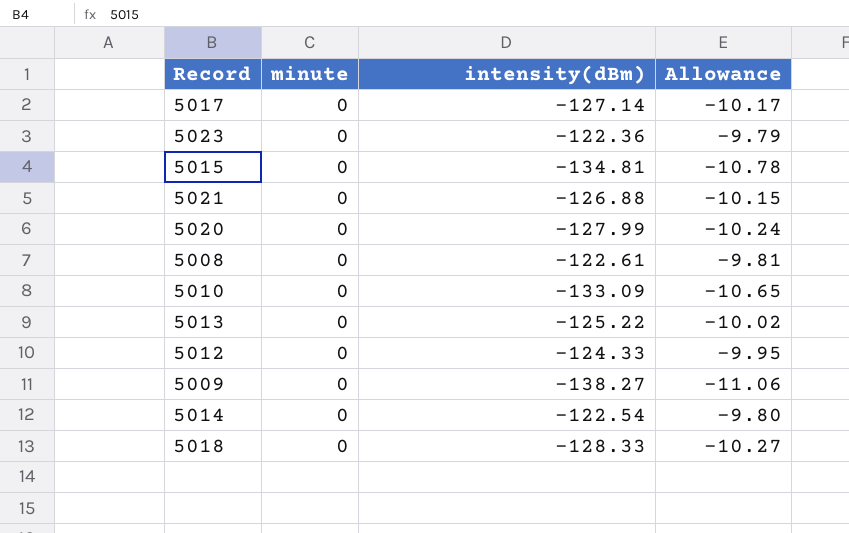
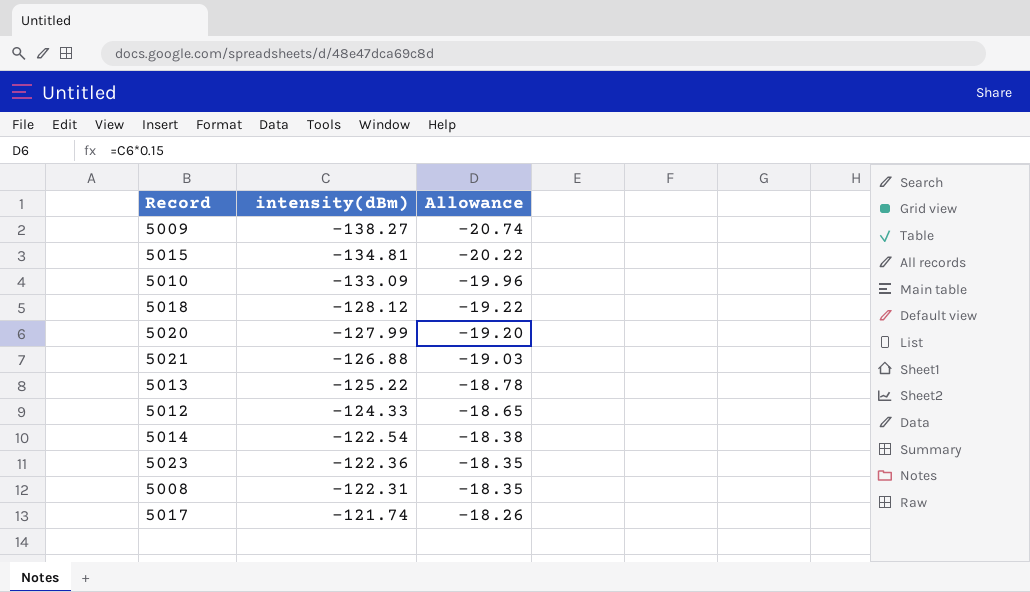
row order: none -> intensity(dBm) ascending
column minute | position: 2 -> none
column Allowance | formula: [intensity(dBm)] * 0.08 -> [intensity(dBm)] * 0.15
5018 | intensity(dBm): -128.33 -> -128.12
5008 | intensity(dBm): -122.61 -> -122.31
5017 | intensity(dBm): -127.14 -> -121.74

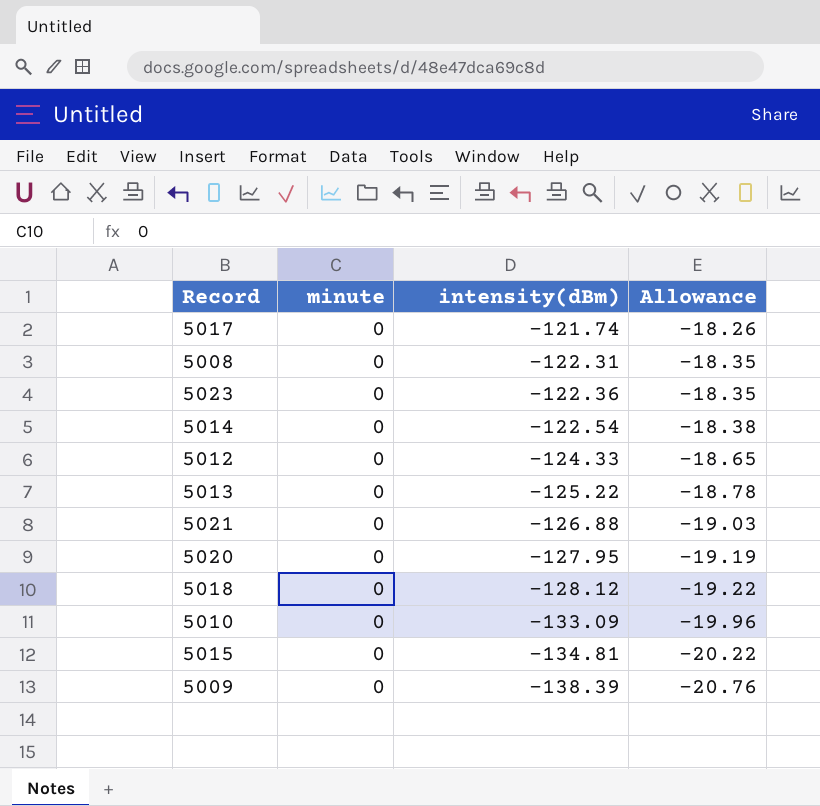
row order: intensity(dBm) ascending -> intensity(dBm) descending
column minute | position: none -> 2
5020 | intensity(dBm): -127.99 -> -127.95
5020 | Allowance: -19.20 -> -19.19
5009 | intensity(dBm): -138.27 -> -138.39
5009 | Allowance: -20.74 -> -20.76

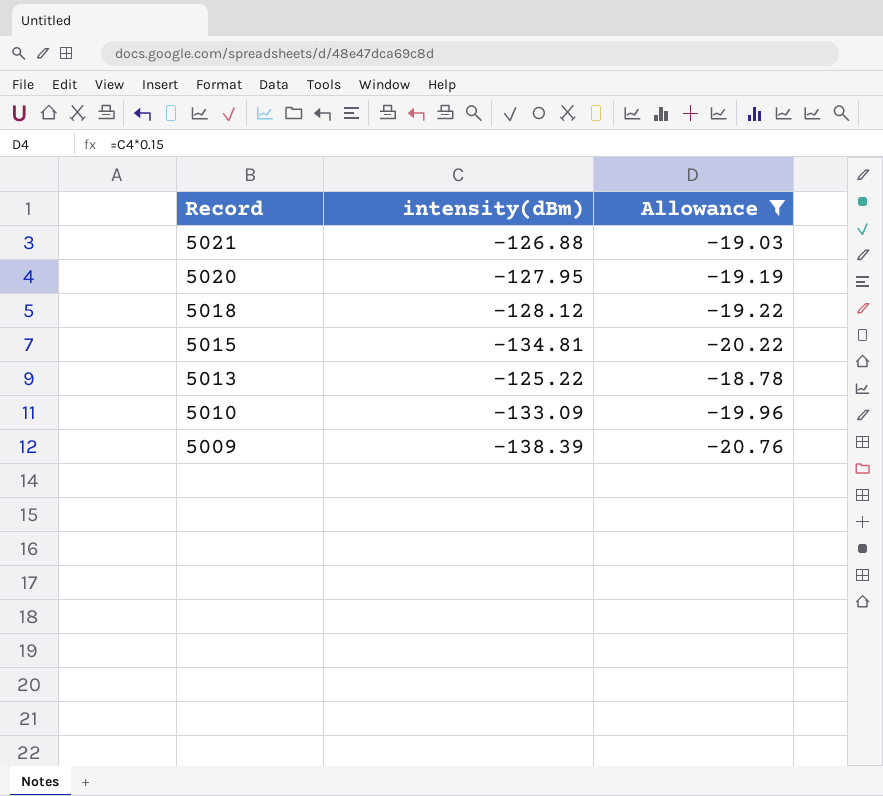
filter: none -> Allowance <= -18.78
row order: intensity(dBm) descending -> Record descending
column minute | position: 2 -> none

